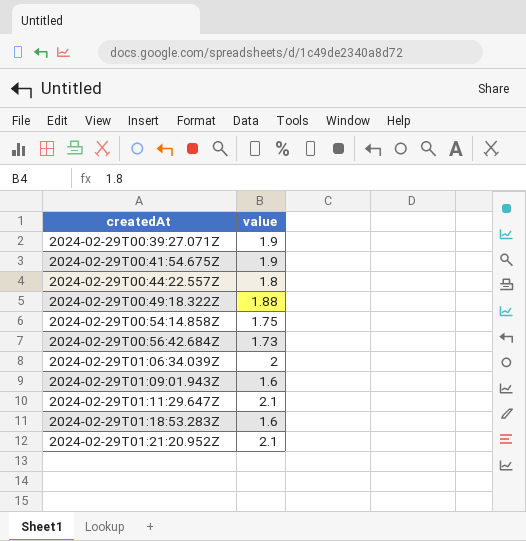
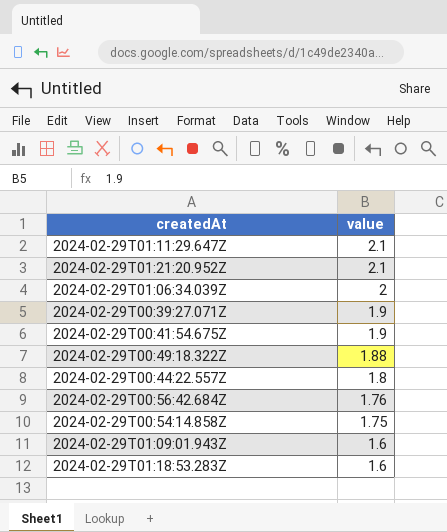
row order: createdAt ascending -> value descending
2024-02-29T00:56:42.684Z | value: 1.73 -> 1.76

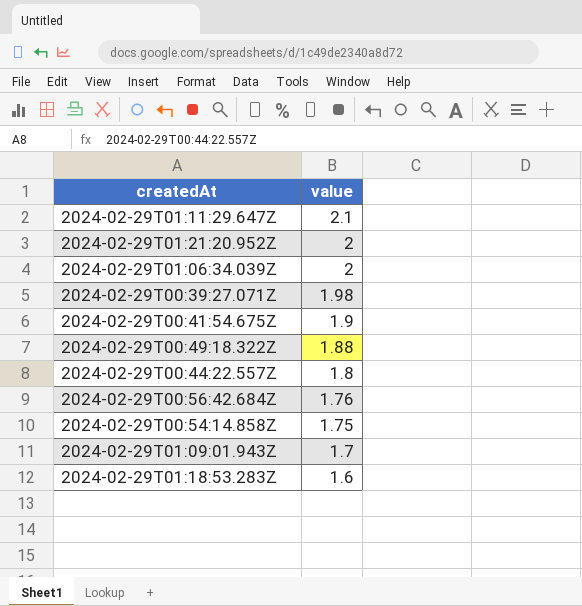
2024-02-29T01:21:20.952Z | value: 2.1 -> 2
2024-02-29T00:39:27.071Z | value: 1.9 -> 1.98
2024-02-29T01:09:01.943Z | value: 1.6 -> 1.7

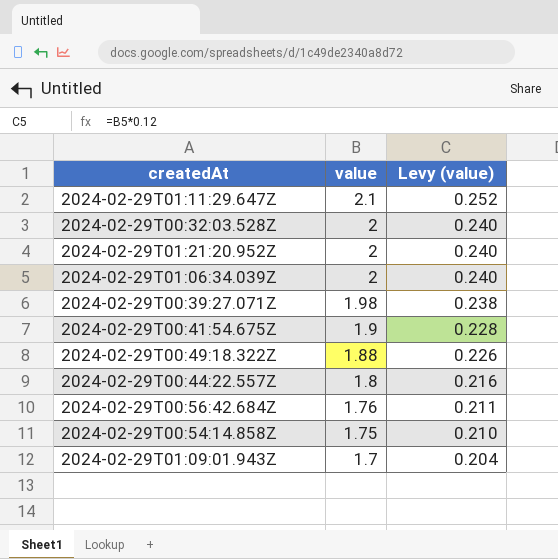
column Levy (value) | formula: none -> [value] * 0.12
row 2024-02-29T01:18:53.283Z: 1.6 -> none
row 2024-02-29T00:32:03.528Z: none -> 2 | 0.240

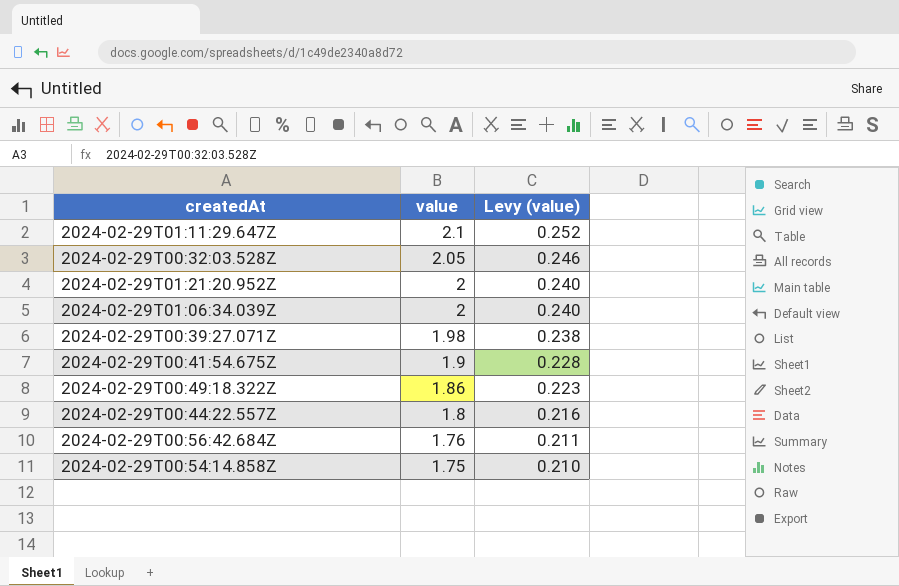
row 2024-02-29T01:09:01.943Z: 1.7 | 0.204 -> none
2024-02-29T00:32:03.528Z | value: 2 -> 2.05
2024-02-29T00:32:03.528Z | Levy (value): 0.240 -> 0.246
2024-02-29T00:49:18.322Z | value: 1.88 -> 1.86
2024-02-29T00:49:18.322Z | Levy (value): 0.226 -> 0.223

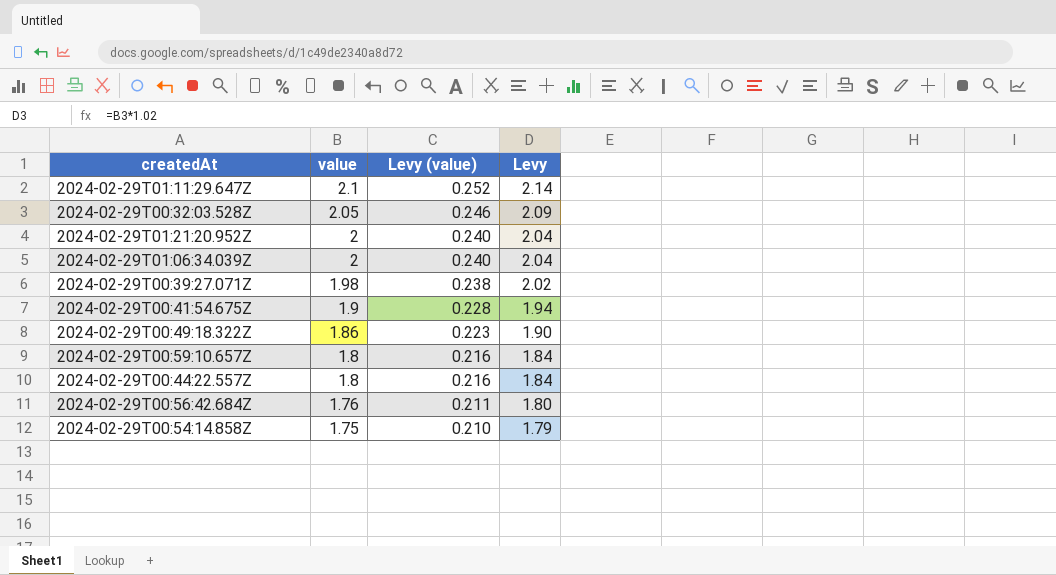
column Levy | formula: none -> [value] * 1.02
row 2024-02-29T00:59:10.657Z: none -> 1.8 | 0.216 | 1.84

